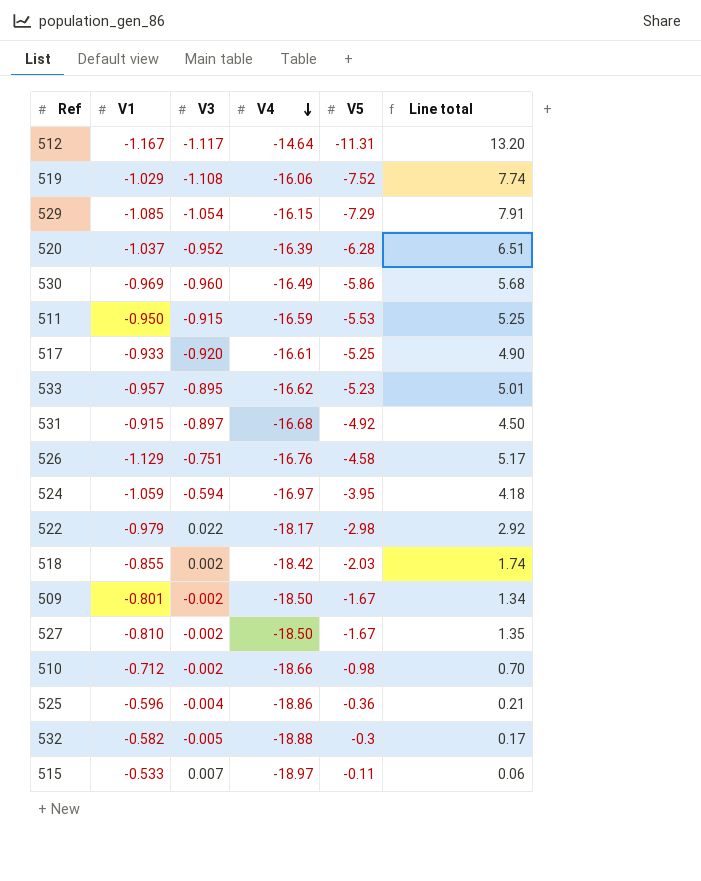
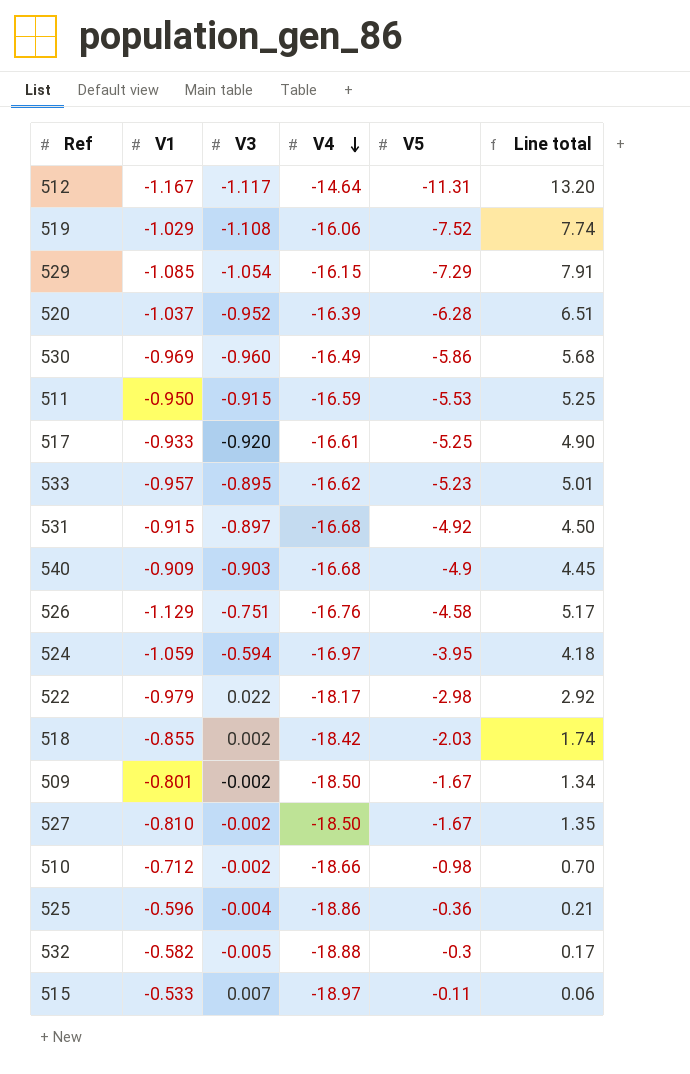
row 540: none -> -0.909 | -0.903 | -16.68 | -4.9 | 4.45

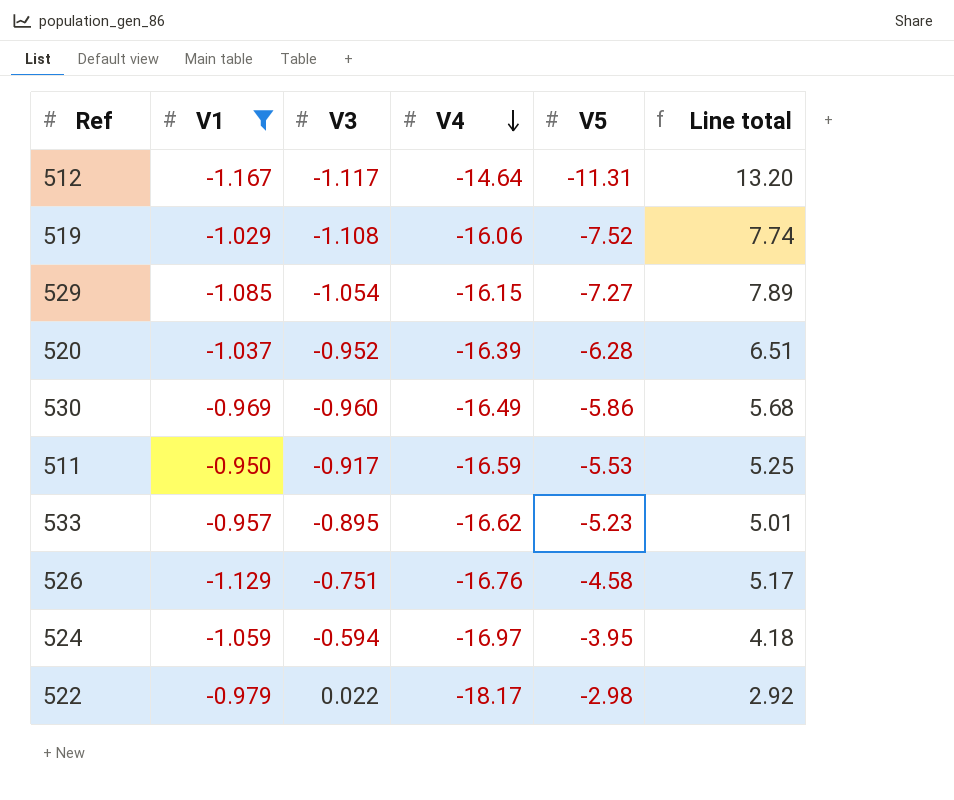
filter: none -> V1 <= -0.950
529 | V5: -7.29 -> -7.27
529 | Line total: 7.91 -> 7.89
511 | V3: -0.915 -> -0.917

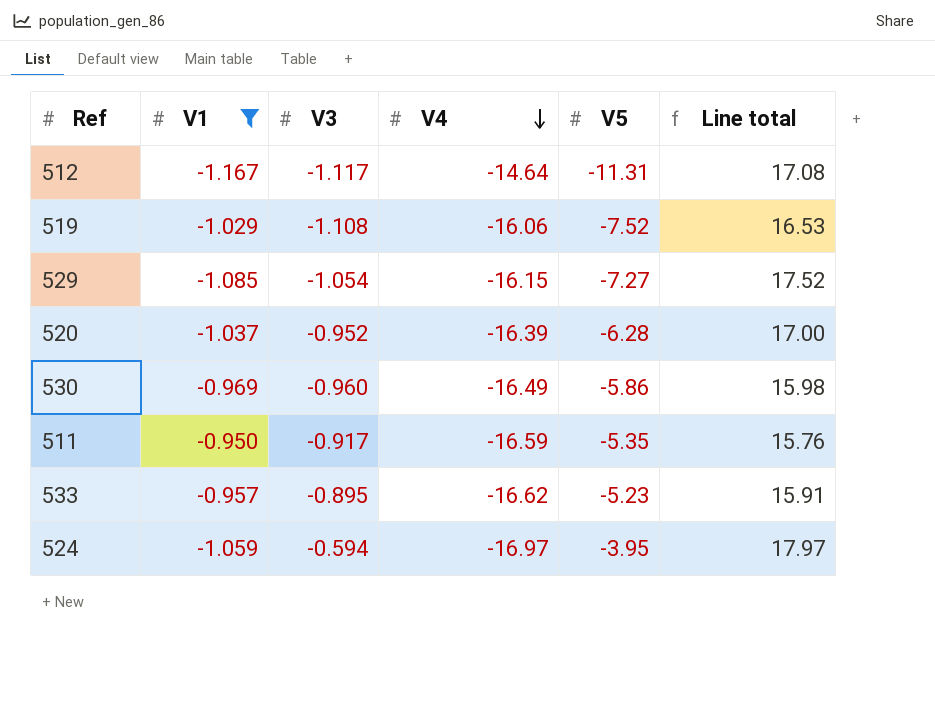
column Line total | formula: [V1] * [V5] -> [V1] * [V4]
row 526: -1.129 | -0.751 | -16.76 | -4.58 | 5.17 -> none
row 522: -0.979 | 0.022 | -18.17 | -2.98 | 2.92 -> none
511 | V5: -5.53 -> -5.35

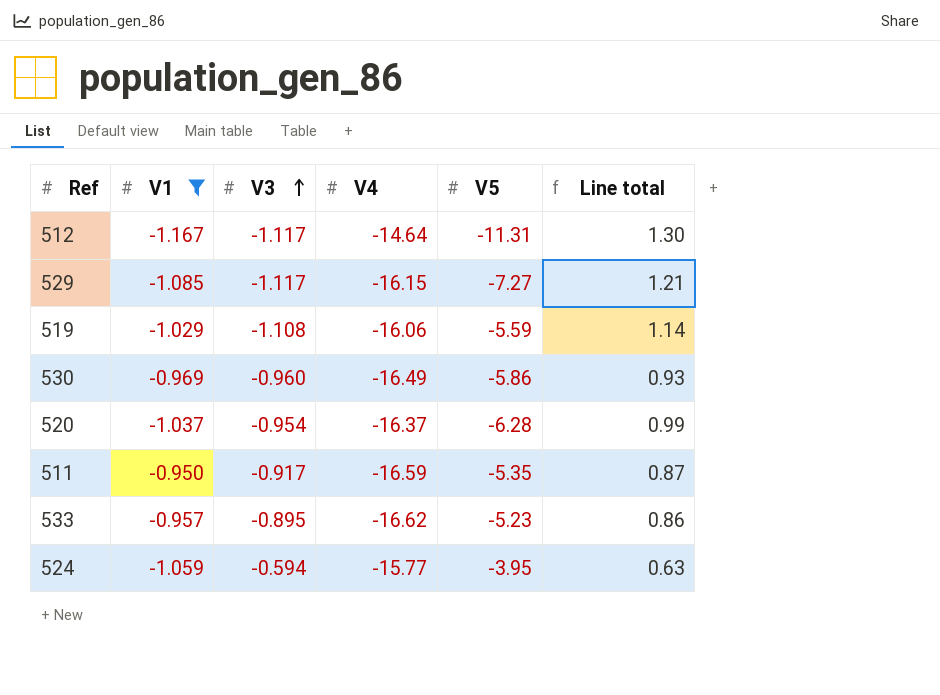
row order: V4 descending -> V3 ascending
column Line total | formula: [V1] * [V4] -> [V1] * [V3]
529 | V3: -1.054 -> -1.117
519 | V5: -7.52 -> -5.59
520 | V3: -0.952 -> -0.954
520 | V4: -16.39 -> -16.37
524 | V4: -16.97 -> -15.77

